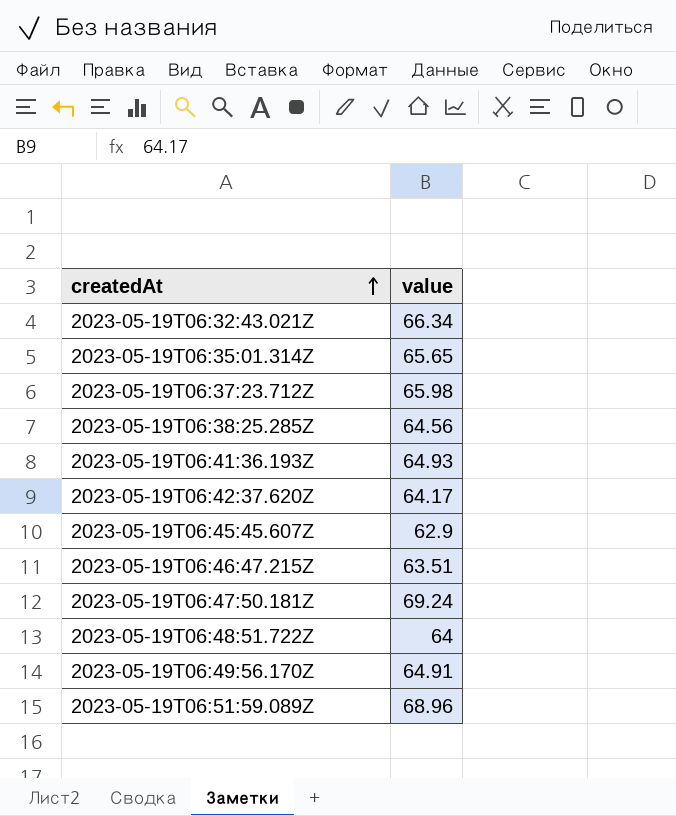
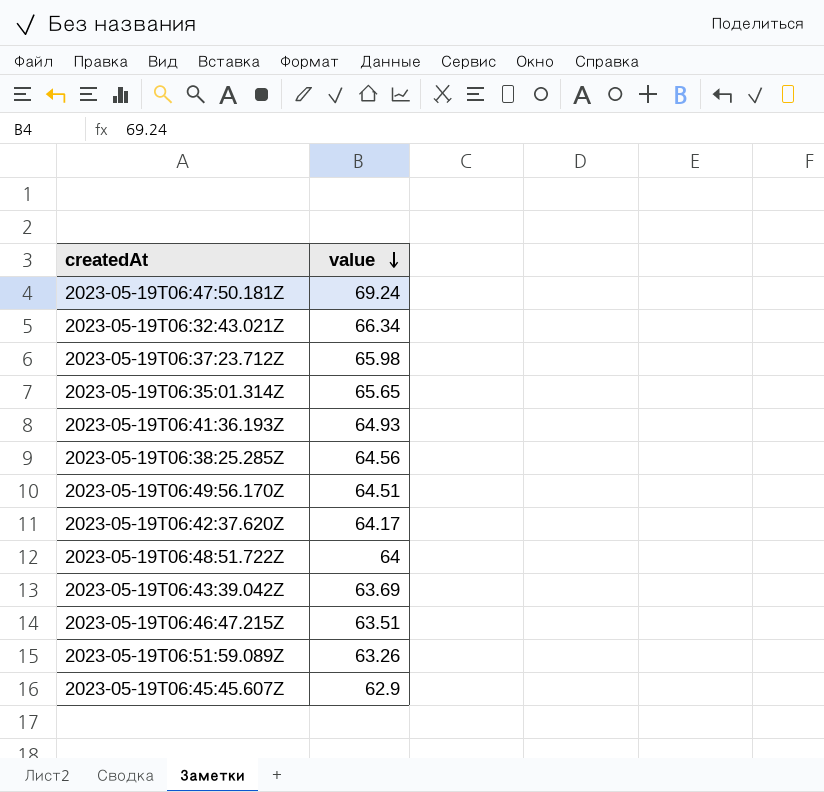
row order: createdAt ascending -> value descending
2023-05-19T06:49:56.170Z | value: 64.91 -> 64.51
row 2023-05-19T06:43:39.042Z: none -> 63.69
2023-05-19T06:51:59.089Z | value: 68.96 -> 63.26

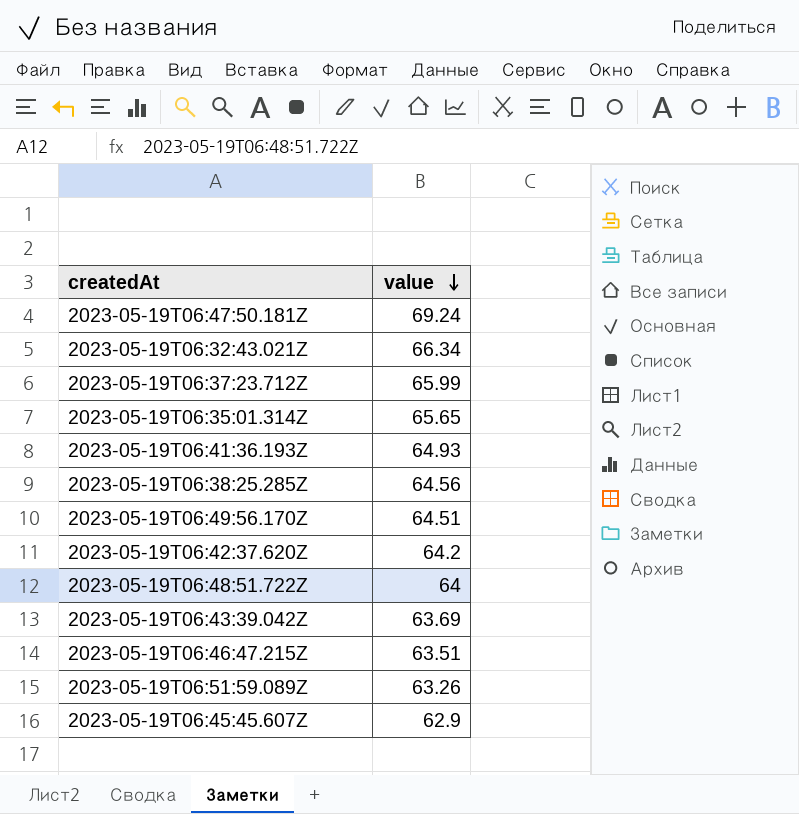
2023-05-19T06:37:23.712Z | value: 65.98 -> 65.99
2023-05-19T06:42:37.620Z | value: 64.17 -> 64.2

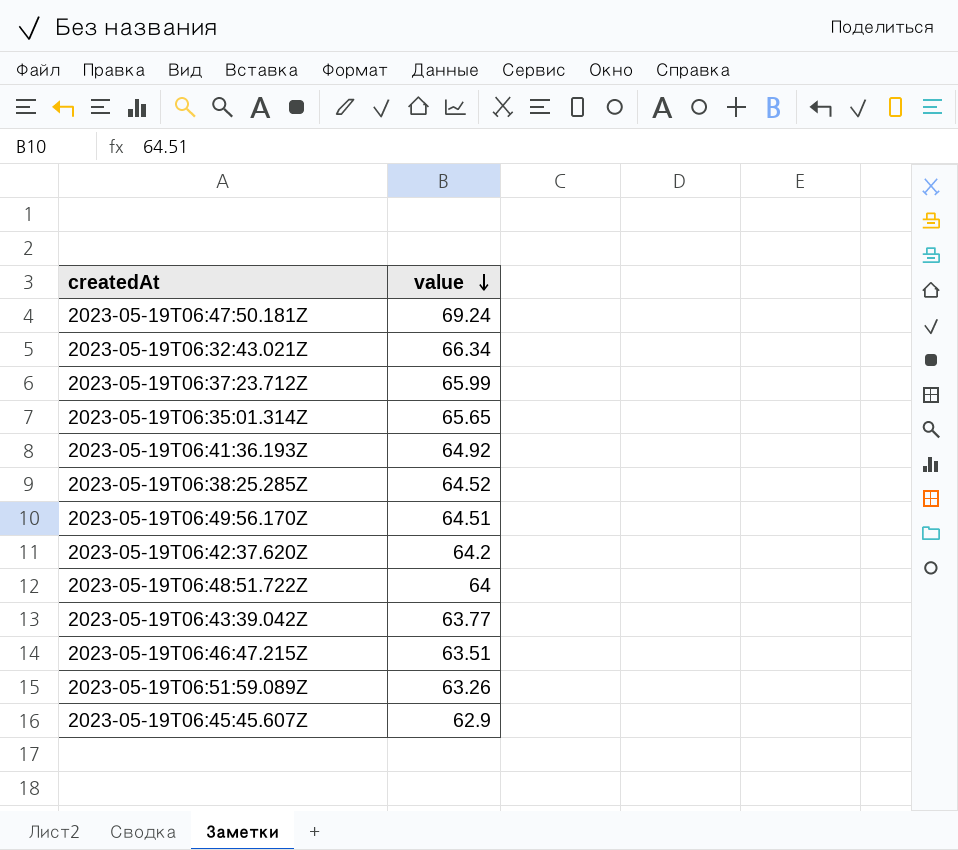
2023-05-19T06:41:36.193Z | value: 64.93 -> 64.92
2023-05-19T06:38:25.285Z | value: 64.56 -> 64.52
2023-05-19T06:43:39.042Z | value: 63.69 -> 63.77

